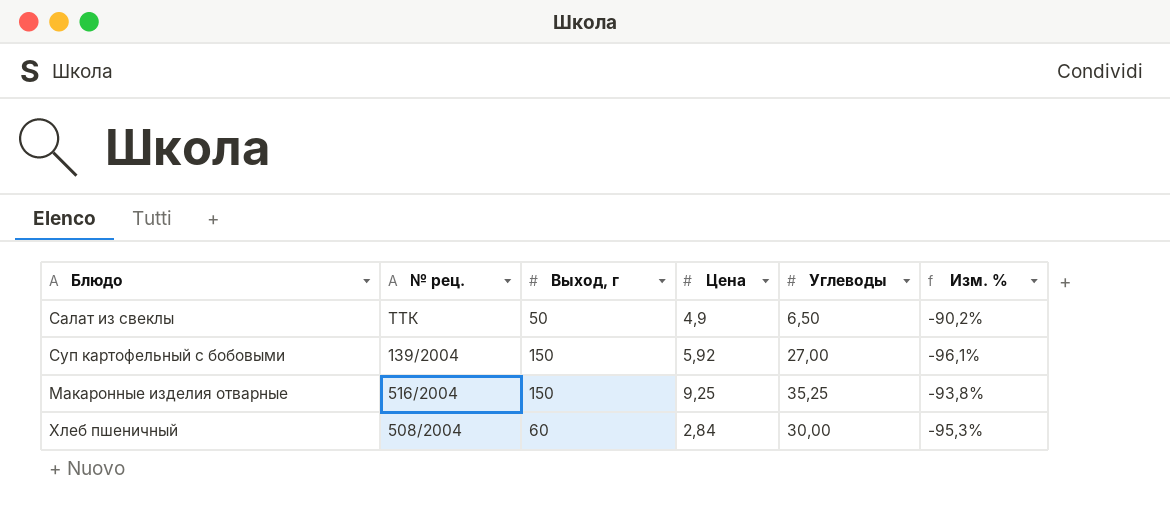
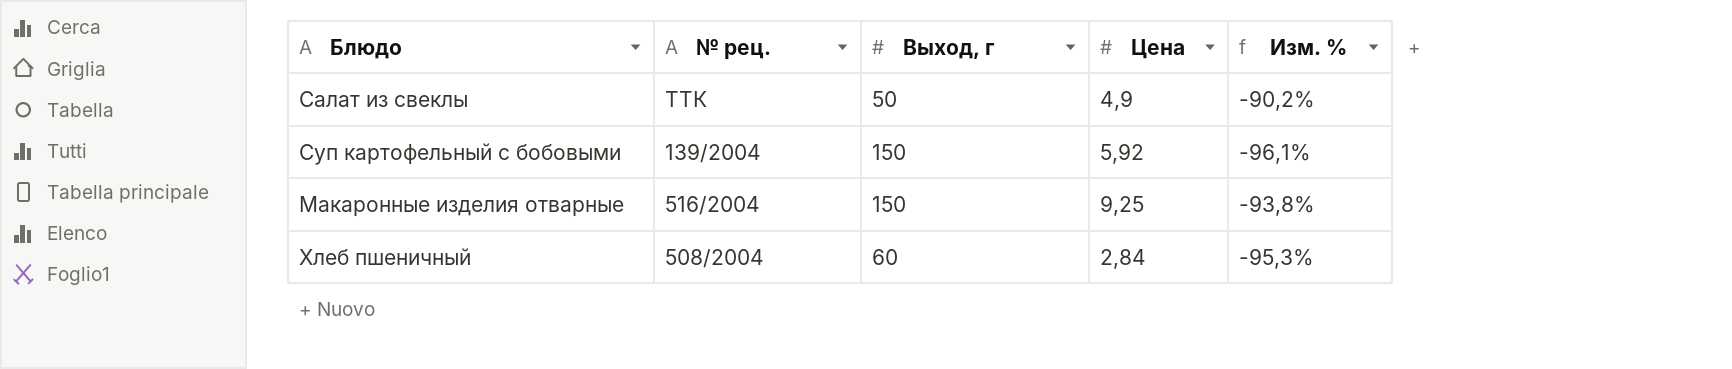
column Углеводы | position: 5 -> none

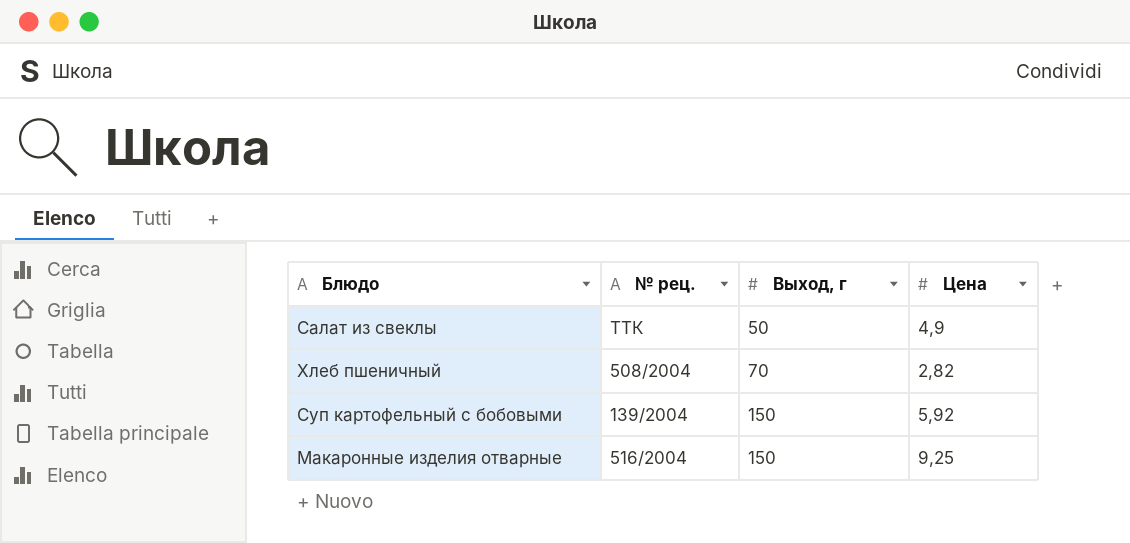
row order: none -> Выход, г ascending
column Изм. % | formula: ([Цена] - [Выход, г]) / [Выход, г] -> none
Хлеб пшеничный | Выход, г: 60 -> 70
Хлеб пшеничный | Цена: 2,84 -> 2,82

